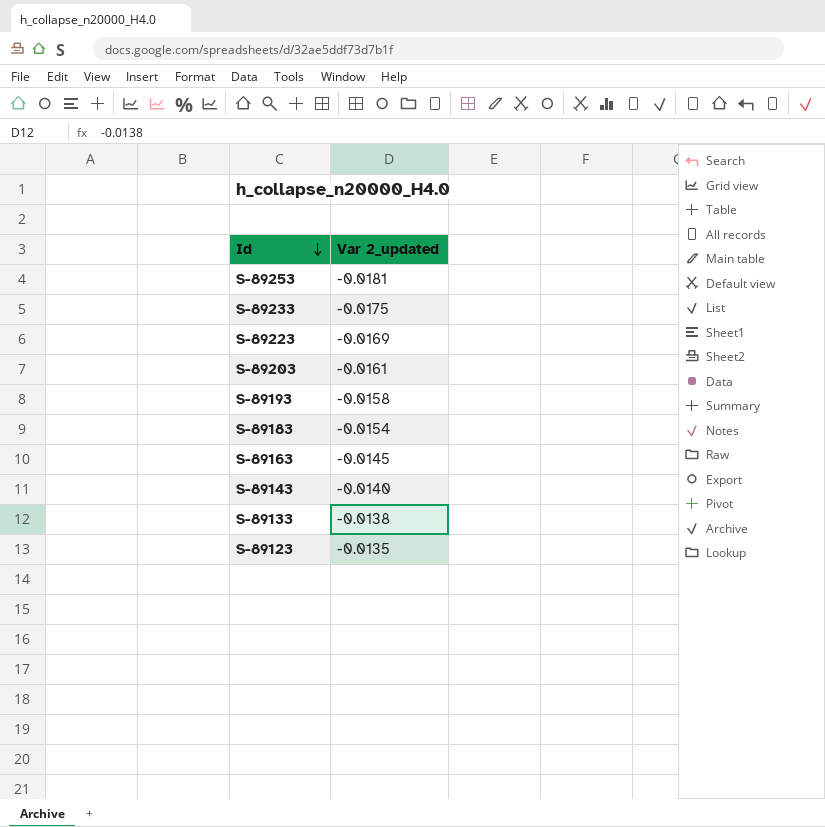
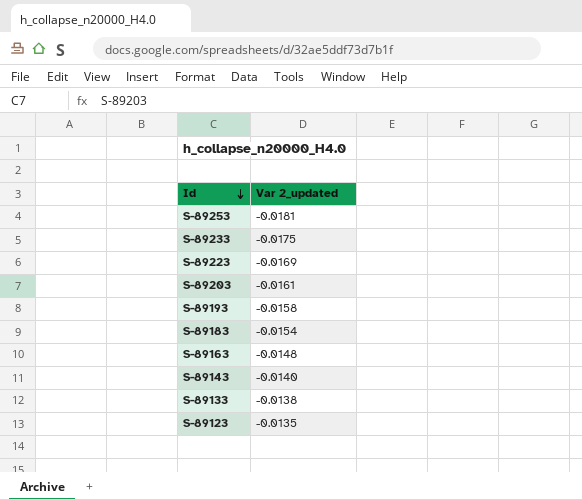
S-89163 | Var 2_updated: -0.0145 -> -0.0148

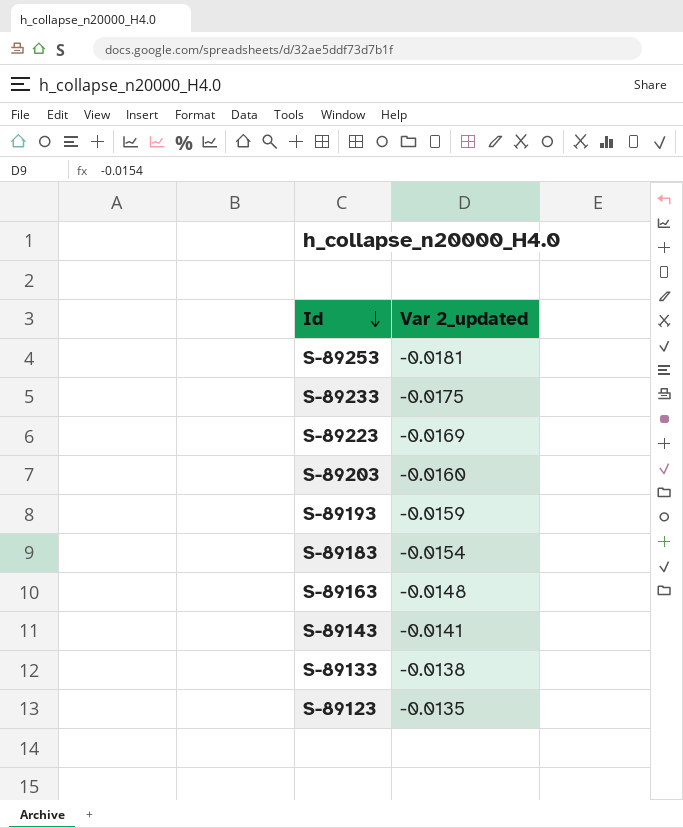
S-89203 | Var 2_updated: -0.0161 -> -0.0160
S-89193 | Var 2_updated: -0.0158 -> -0.0159
S-89143 | Var 2_updated: -0.0140 -> -0.0141

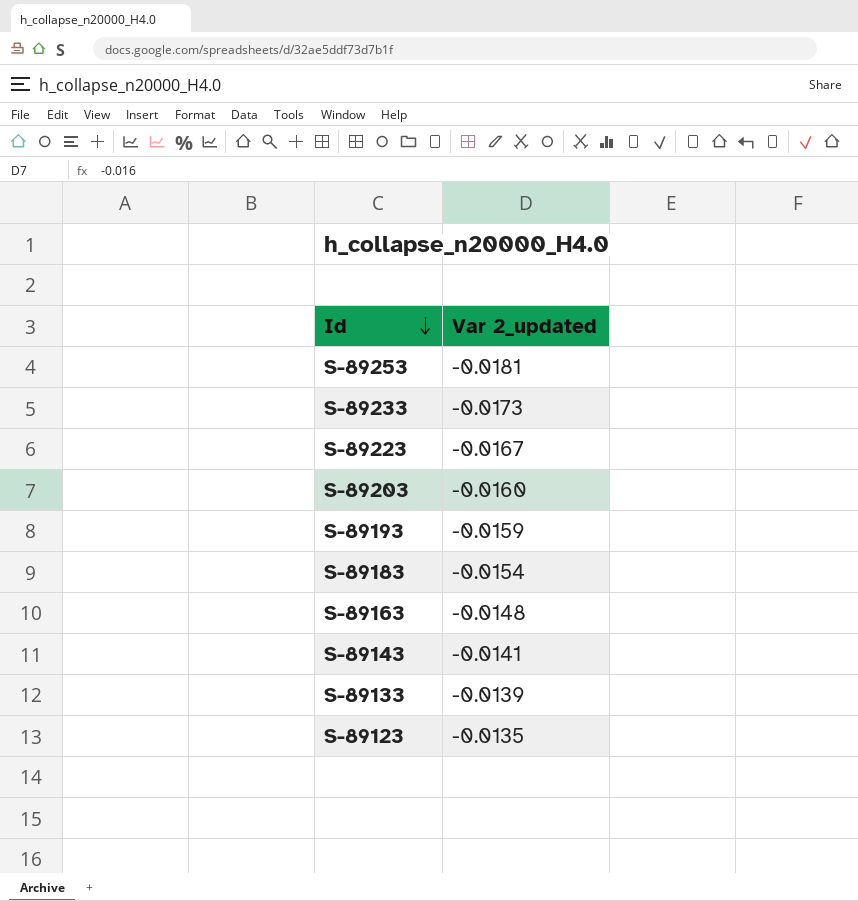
S-89233 | Var 2_updated: -0.0175 -> -0.0173
S-89223 | Var 2_updated: -0.0169 -> -0.0167
S-89133 | Var 2_updated: -0.0138 -> -0.0139

